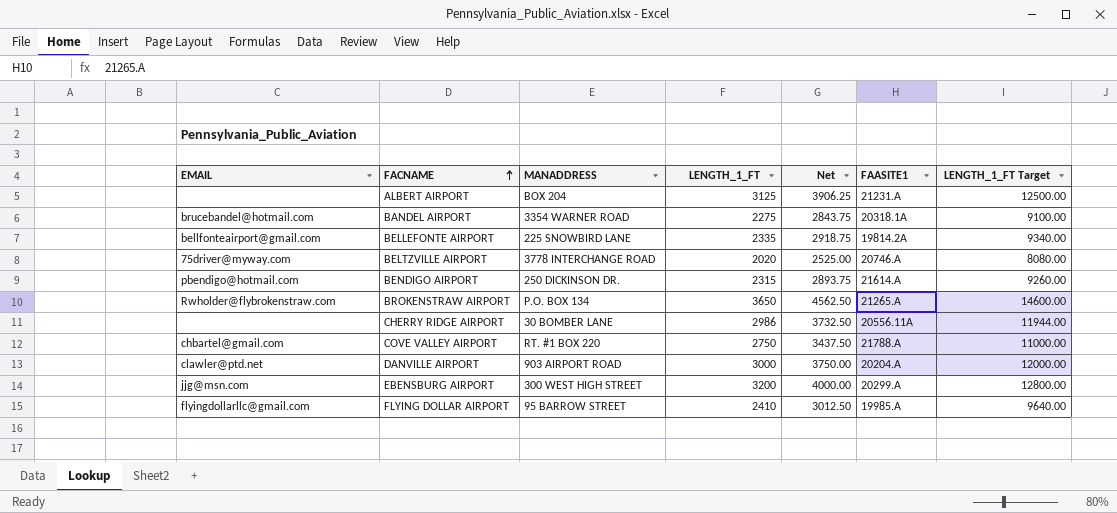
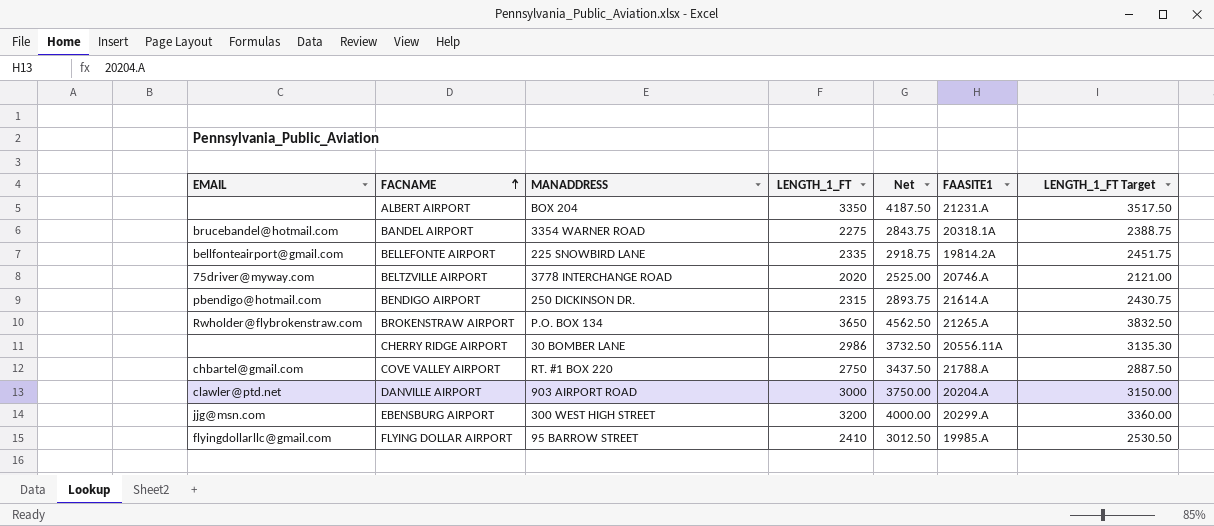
column LENGTH_1_FT Target | formula: [LENGTH_1_FT] * 4 -> [LENGTH_1_FT] * 1.05
ALBERT AIRPORT | LENGTH_1_FT: 3125 -> 3350
ALBERT AIRPORT | Net: 3906.25 -> 4187.50

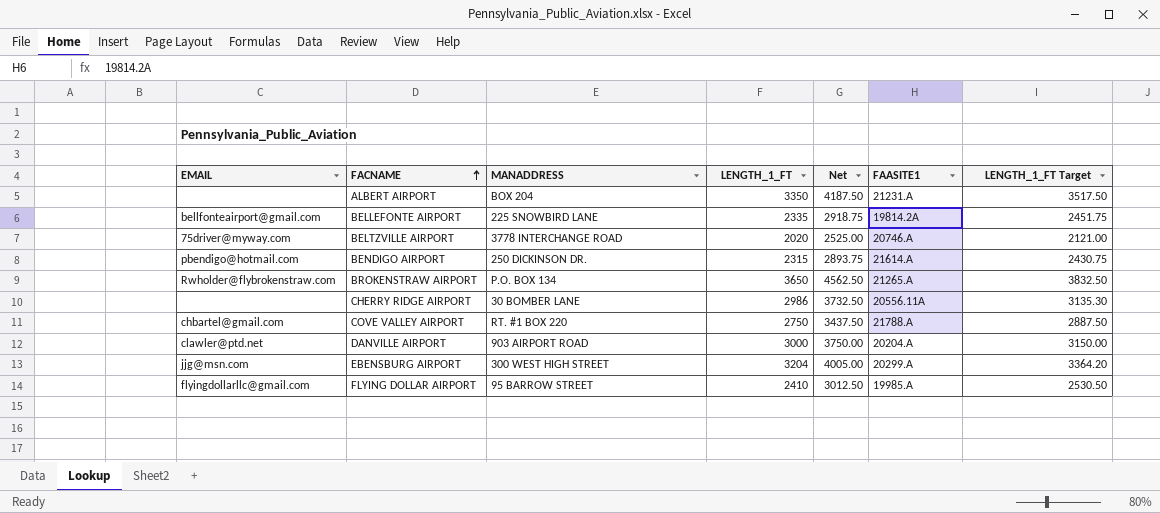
row BANDEL AIRPORT: brucebandel@hotmail.com | 3354 WARNER ROAD | 2275 | 2843.75 | 20318.1A | 2388.75 -> none
EBENSBURG AIRPORT | LENGTH_1_FT: 3200 -> 3204
EBENSBURG AIRPORT | Net: 4000.00 -> 4005.00
EBENSBURG AIRPORT | LENGTH_1_FT Target: 3360.00 -> 3364.20

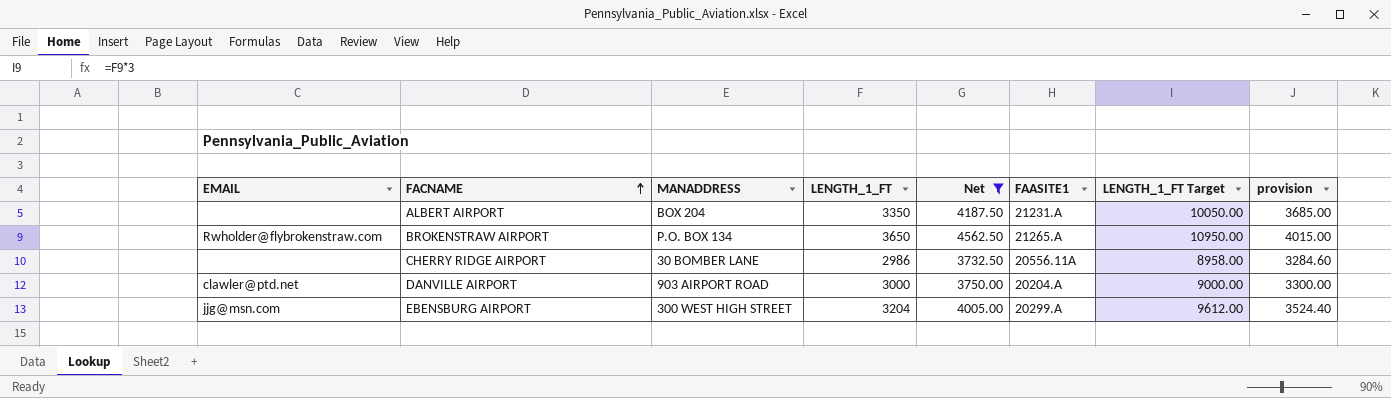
filter: none -> Net >= 3732.50
column LENGTH_1_FT Target | formula: [LENGTH_1_FT] * 1.05 -> [LENGTH_1_FT] * 3
column provision | formula: none -> [LENGTH_1_FT] * 1.1

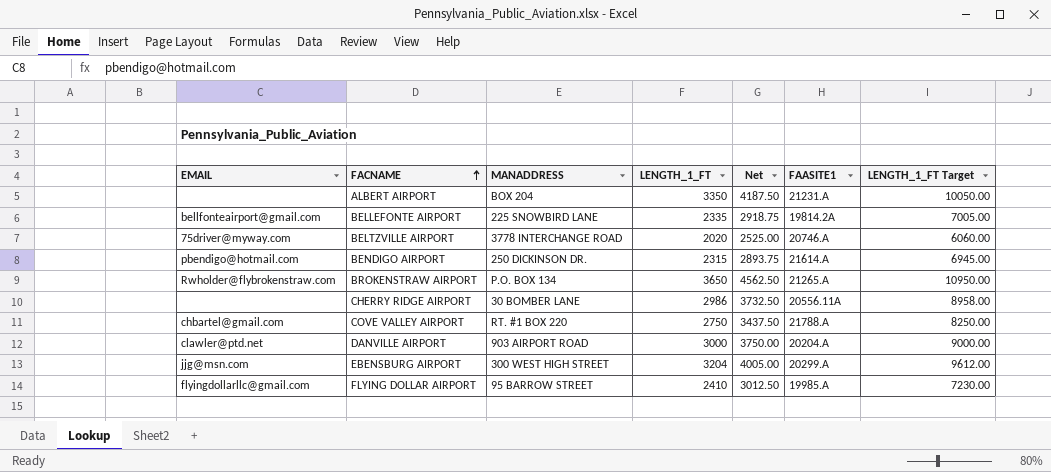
filter: Net >= 3732.50 -> none
column provision | formula: [LENGTH_1_FT] * 1.1 -> none

